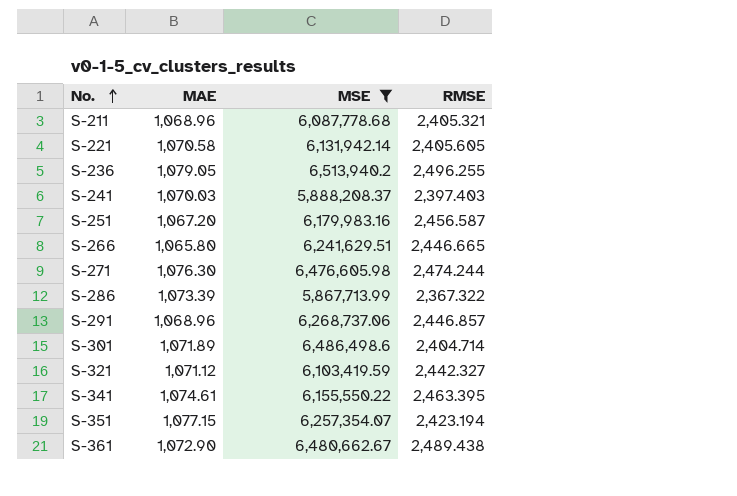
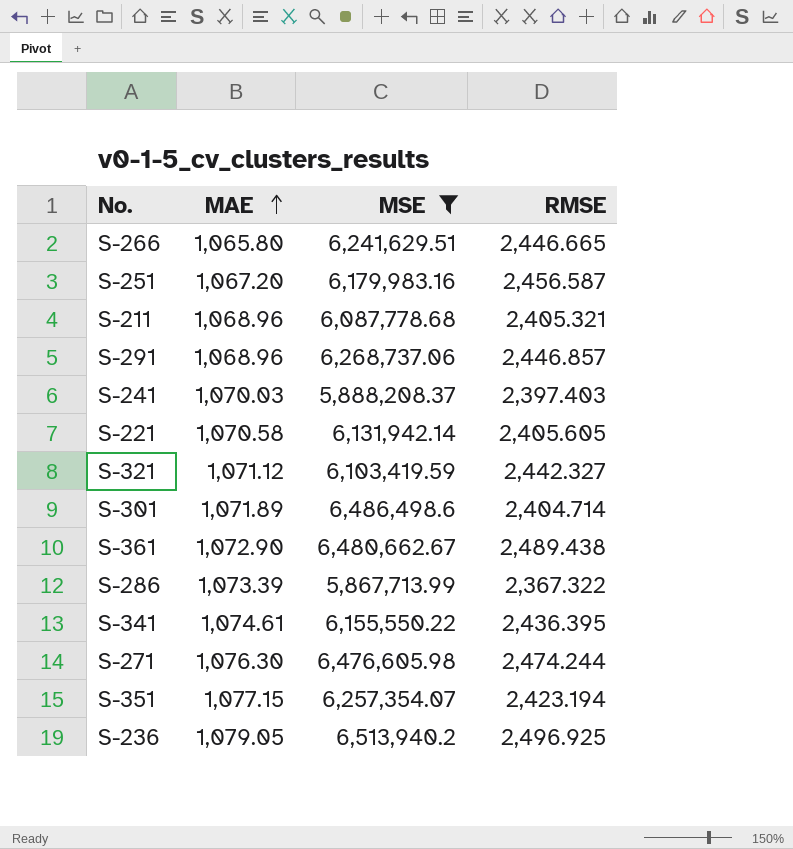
row order: No. ascending -> MAE ascending
S-341 | RMSE: 2,463.395 -> 2,436.395
S-236 | RMSE: 2,496.255 -> 2,496.925

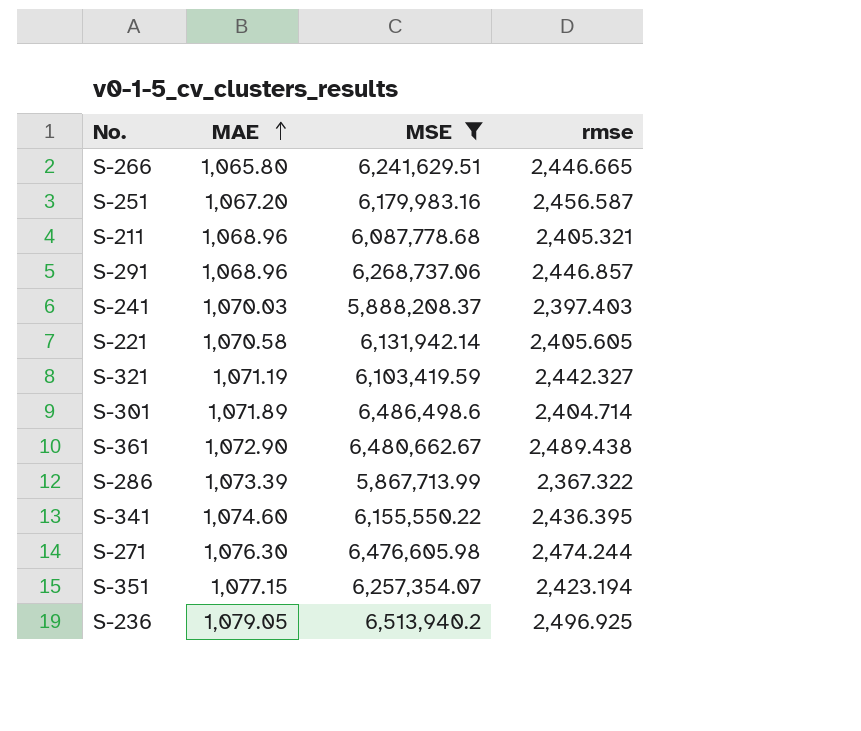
column name: RMSE -> rmse
S-321 | MAE: 1,071.12 -> 1,071.19
S-341 | MAE: 1,074.61 -> 1,074.60

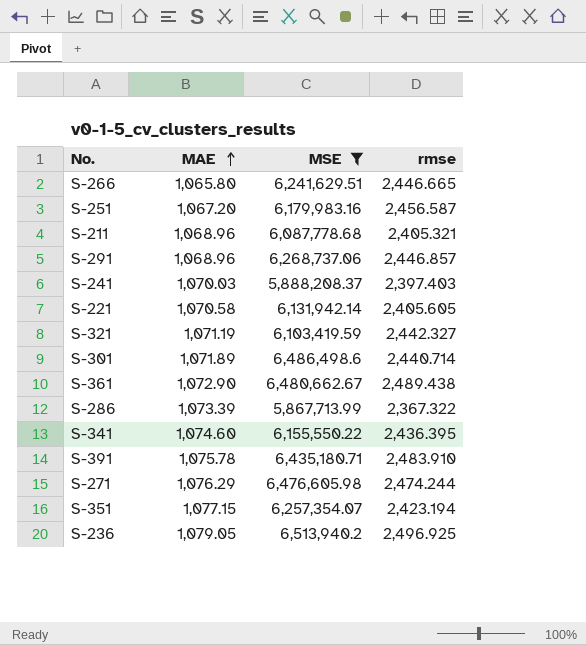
S-301 | rmse: 2,404.714 -> 2,440.714
row S-391: none -> 1,075.78 | 6,435,180.71 | 2,483.910
S-271 | MAE: 1,076.30 -> 1,076.29

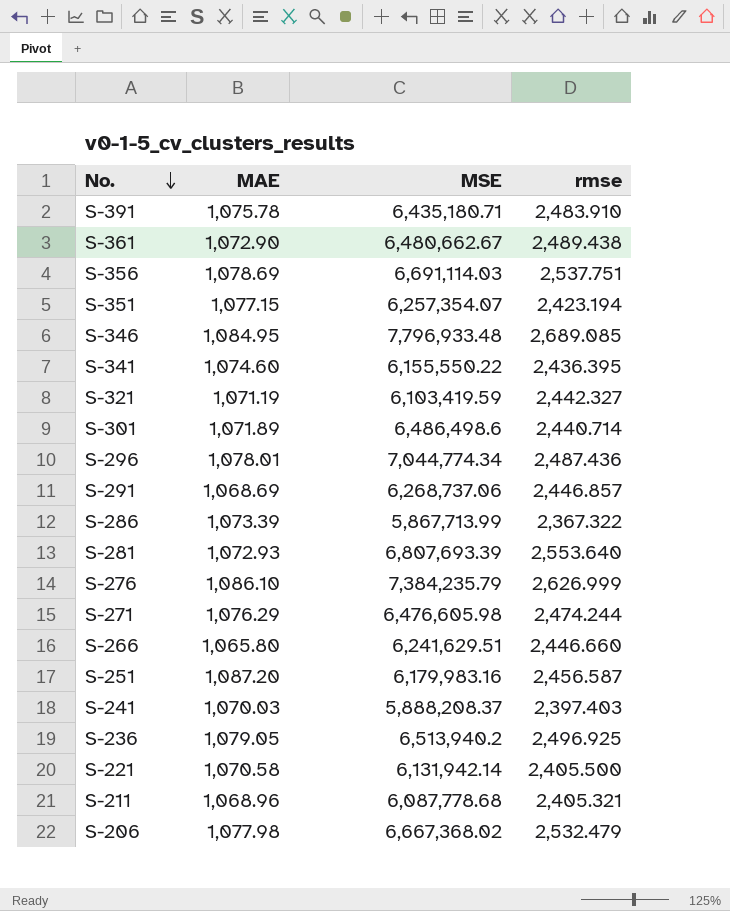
filter: MSE <= 6,513,940.2 -> none
row order: MAE ascending -> No. descending
S-291 | MAE: 1,068.96 -> 1,068.69
S-266 | rmse: 2,446.665 -> 2,446.660
S-251 | MAE: 1,067.20 -> 1,087.20
S-221 | rmse: 2,405.605 -> 2,405.500

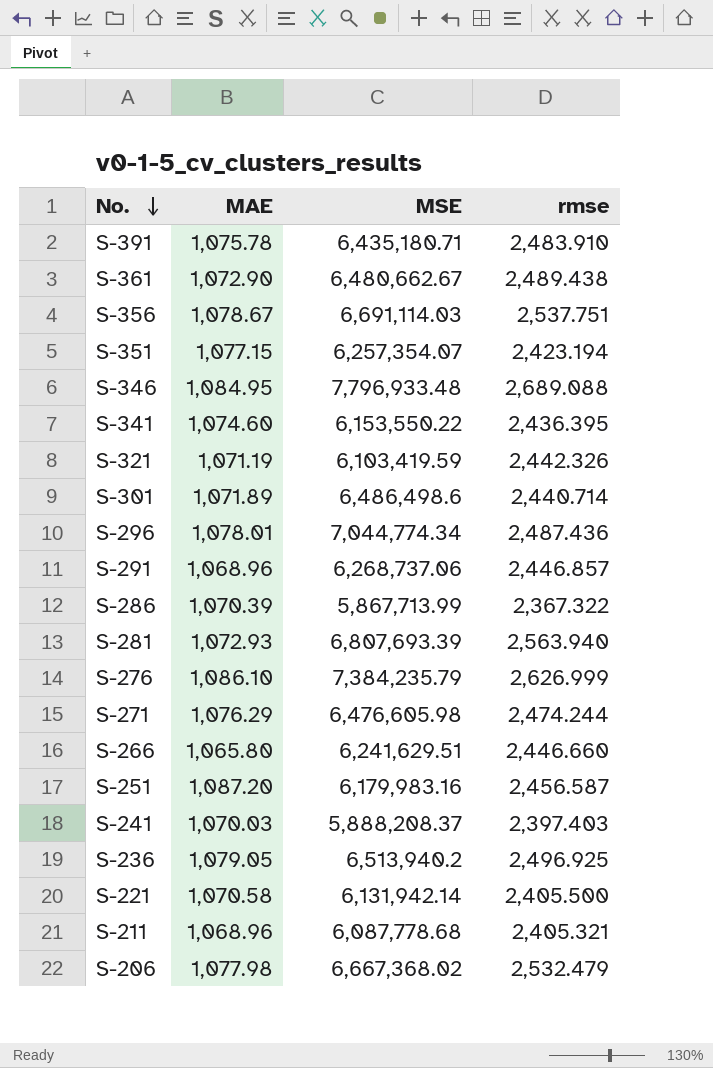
S-356 | MAE: 1,078.69 -> 1,078.67
S-346 | rmse: 2,689.085 -> 2,689.088
S-341 | MSE: 6,155,550.22 -> 6,153,550.22
S-321 | rmse: 2,442.327 -> 2,442.326
S-291 | MAE: 1,068.69 -> 1,068.96
S-286 | MAE: 1,073.39 -> 1,070.39
S-281 | rmse: 2,553.640 -> 2,563.940

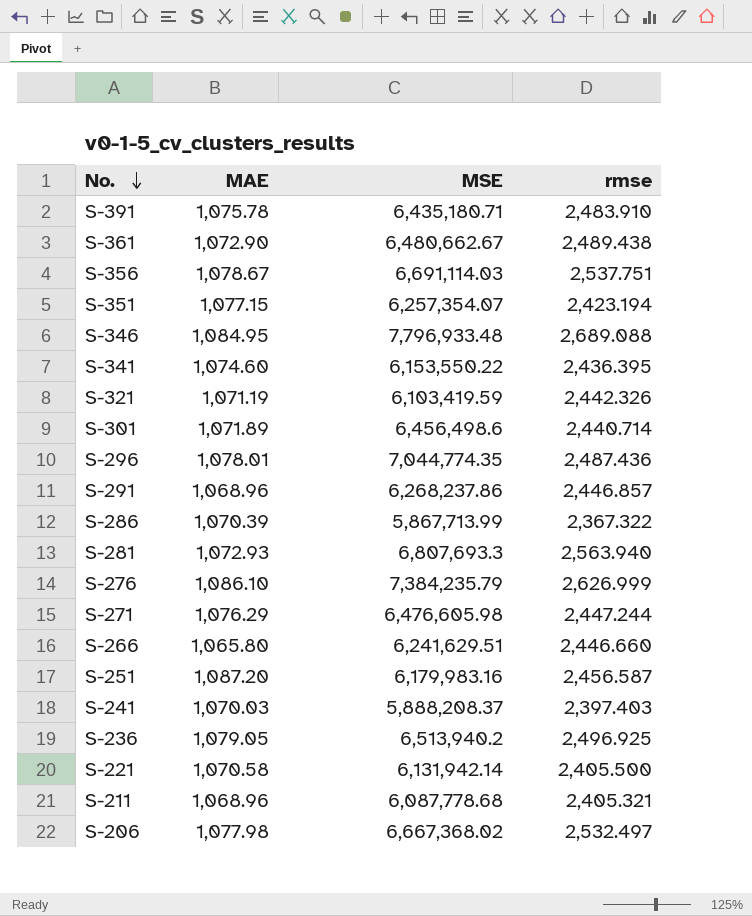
S-301 | MSE: 6,486,498.6 -> 6,456,498.6
S-296 | MSE: 7,044,774.34 -> 7,044,774.35
S-291 | MSE: 6,268,737.06 -> 6,268,237.86
S-281 | MSE: 6,807,693.39 -> 6,807,693.3
S-271 | rmse: 2,474.244 -> 2,447.244
S-206 | rmse: 2,532.479 -> 2,532.497

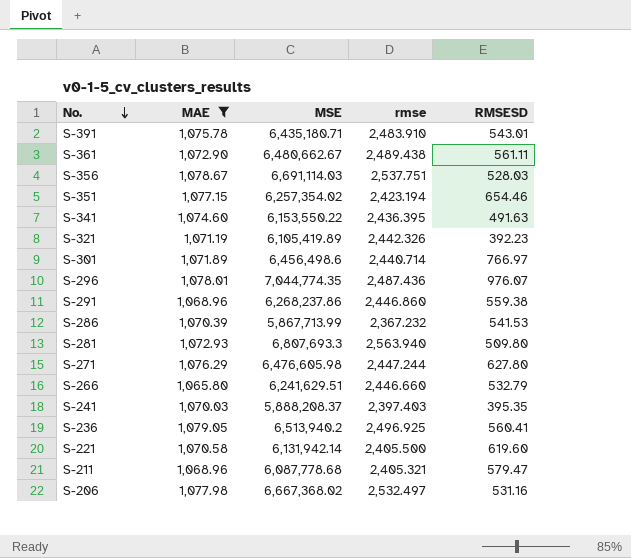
filter: none -> MAE <= 1,079.05
column RMSESD | position: none -> 5
S-351 | MSE: 6,257,354.07 -> 6,257,354.02
S-321 | MSE: 6,103,419.59 -> 6,105,419.89
S-291 | rmse: 2,446.857 -> 2,446.860
S-286 | rmse: 2,367.322 -> 2,367.232

